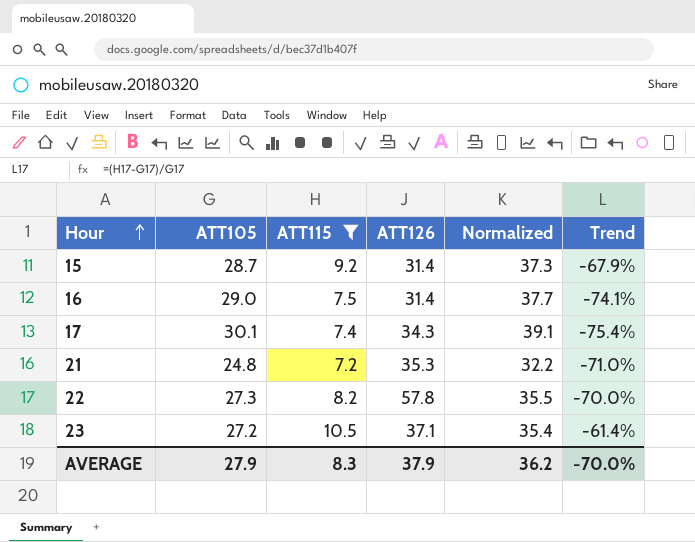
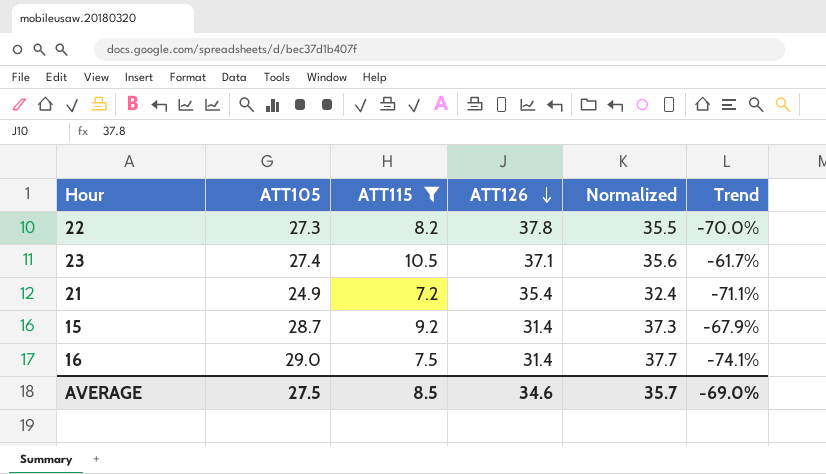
row order: Hour ascending -> ATT126 descending
row 17: 30.1 | 7.4 | 34.3 | 39.1 | -75.4% -> none
22 | ATT126: 57.8 -> 37.8
23 | ATT105: 27.2 -> 27.4
23 | Normalized: 35.4 -> 35.6
23 | Trend: -61.4% -> -61.7%
21 | ATT105: 24.8 -> 24.9
21 | ATT126: 35.3 -> 35.4
21 | Normalized: 32.2 -> 32.4
21 | Trend: -71.0% -> -71.1%
AVERAGE | ATT105: 27.9 -> 27.5
AVERAGE | ATT115: 8.3 -> 8.5
AVERAGE | ATT126: 37.9 -> 34.6
AVERAGE | Normalized: 36.2 -> 35.7
AVERAGE | Trend: -70.0% -> -69.0%

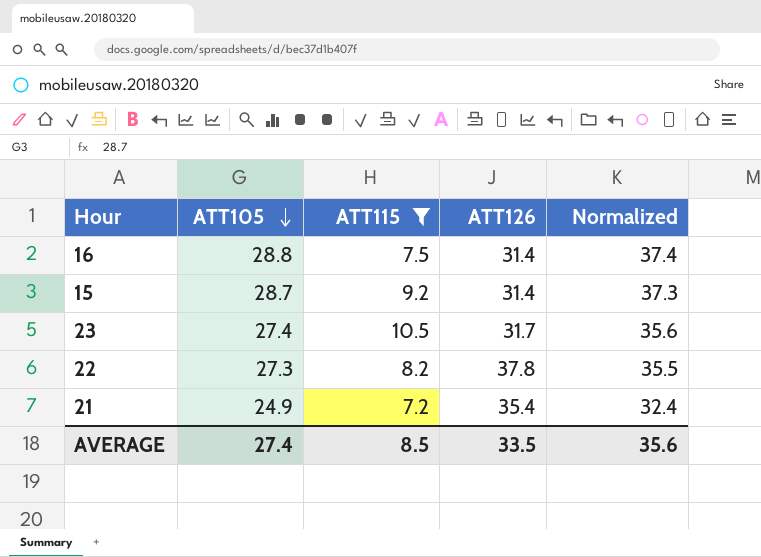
row order: ATT126 descending -> ATT105 descending
column Trend | formula: ([ATT115] - [ATT105]) / [ATT105] -> none
16 | ATT105: 29.0 -> 28.8
16 | Normalized: 37.7 -> 37.4
23 | ATT126: 37.1 -> 31.7
AVERAGE | ATT105: 27.5 -> 27.4
AVERAGE | ATT126: 34.6 -> 33.5
AVERAGE | Normalized: 35.7 -> 35.6

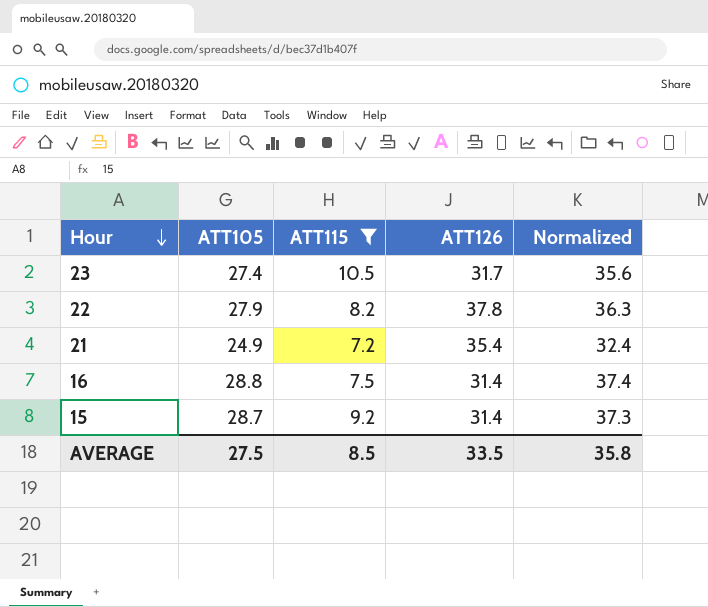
row order: ATT105 descending -> Hour descending
22 | ATT105: 27.3 -> 27.9
22 | Normalized: 35.5 -> 36.3
AVERAGE | ATT105: 27.4 -> 27.5
AVERAGE | Normalized: 35.6 -> 35.8

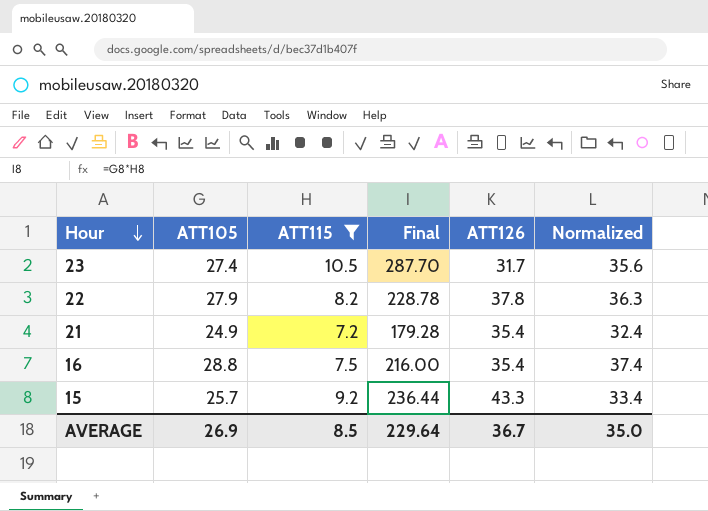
column Final | formula: none -> [ATT105] * [ATT115]
16 | ATT126: 31.4 -> 35.4
15 | ATT105: 28.7 -> 25.7
15 | ATT126: 31.4 -> 43.3
15 | Normalized: 37.3 -> 33.4
AVERAGE | ATT105: 27.5 -> 26.9
AVERAGE | ATT126: 33.5 -> 36.7
AVERAGE | Normalized: 35.8 -> 35.0

